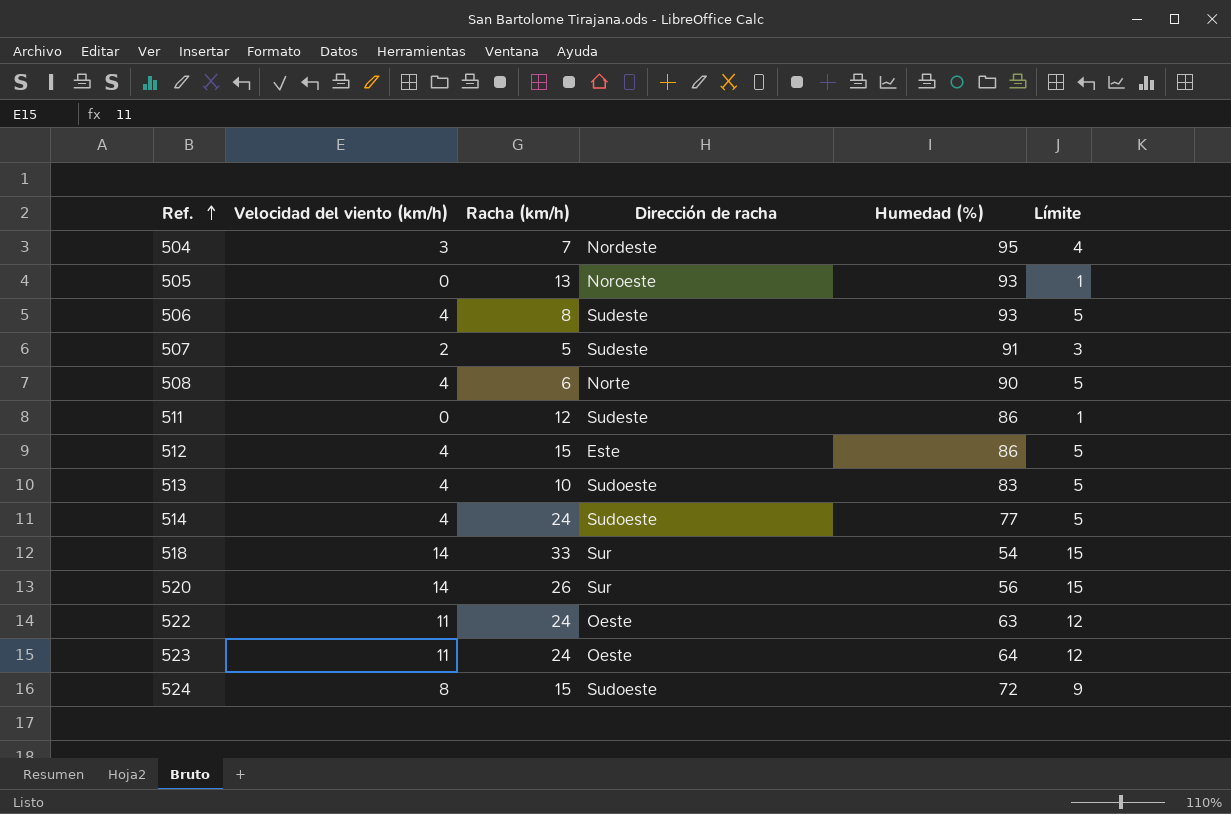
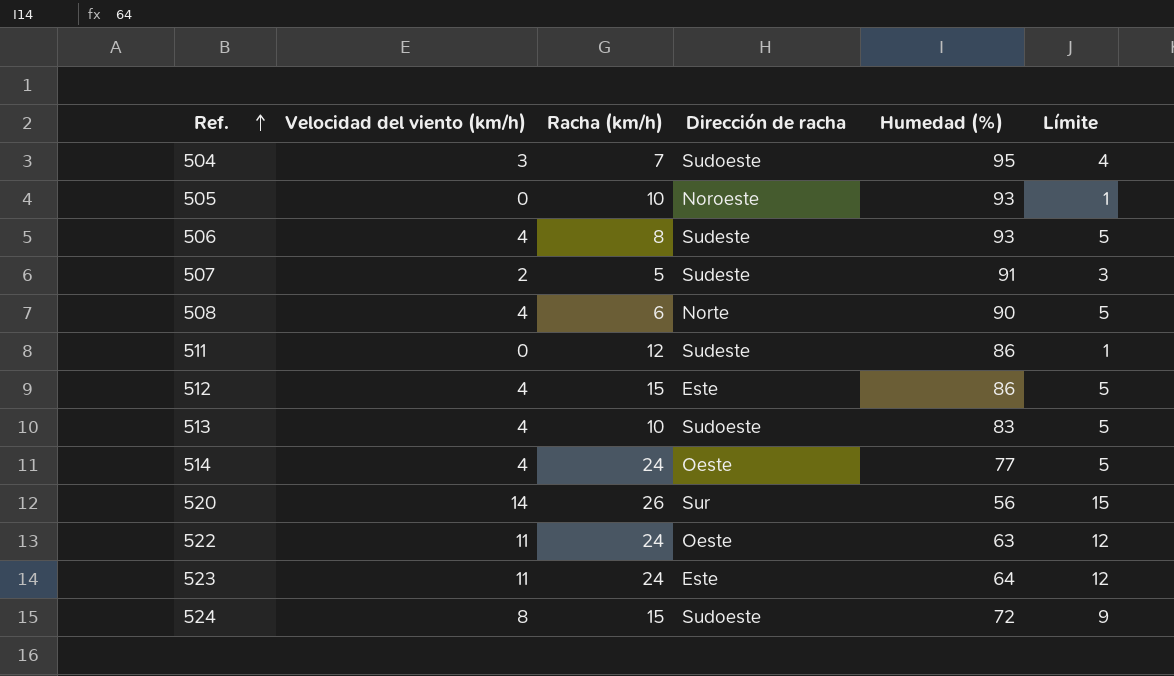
row 518: 14 | 33 | Sur | 54 | 15 -> none
504 | Dirección de racha: Nordeste -> Sudoeste
505 | Racha (km/h): 13 -> 10
514 | Dirección de racha: Sudoeste -> Oeste
523 | Dirección de racha: Oeste -> Este

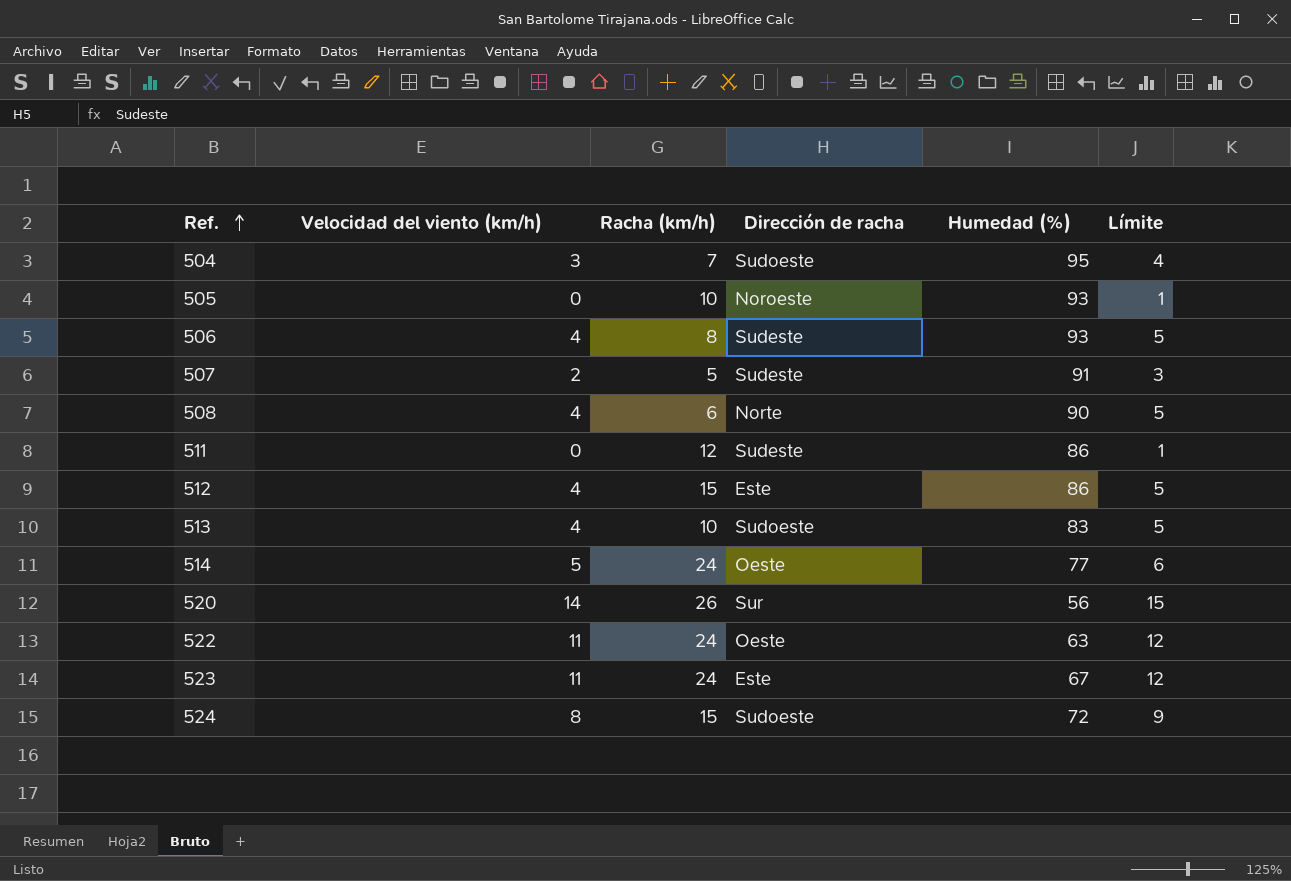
514 | Velocidad del viento (km/h): 4 -> 5
514 | Límite: 5 -> 6
523 | Humedad (%): 64 -> 67

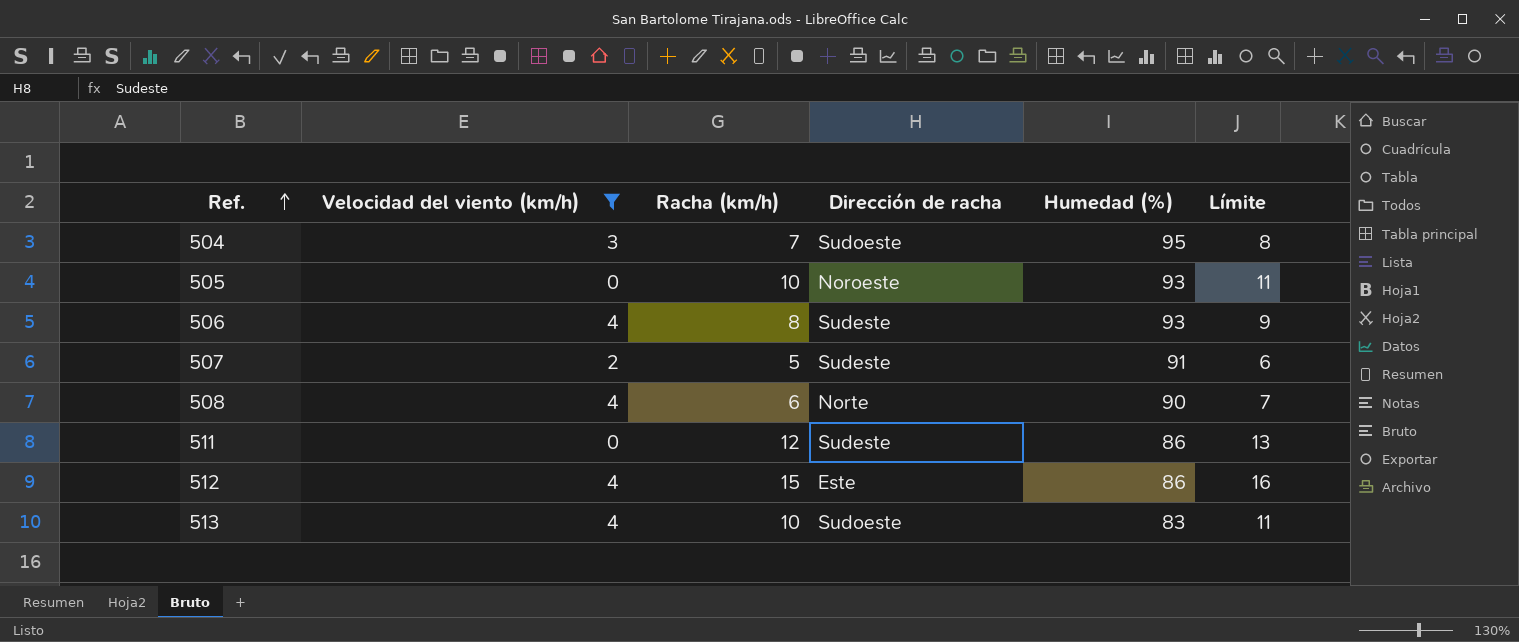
filter: none -> Velocidad del viento (km/h) <= 4
column Límite | formula: [Velocidad del viento (km/h)] + 1 -> [Racha (km/h)] + 1

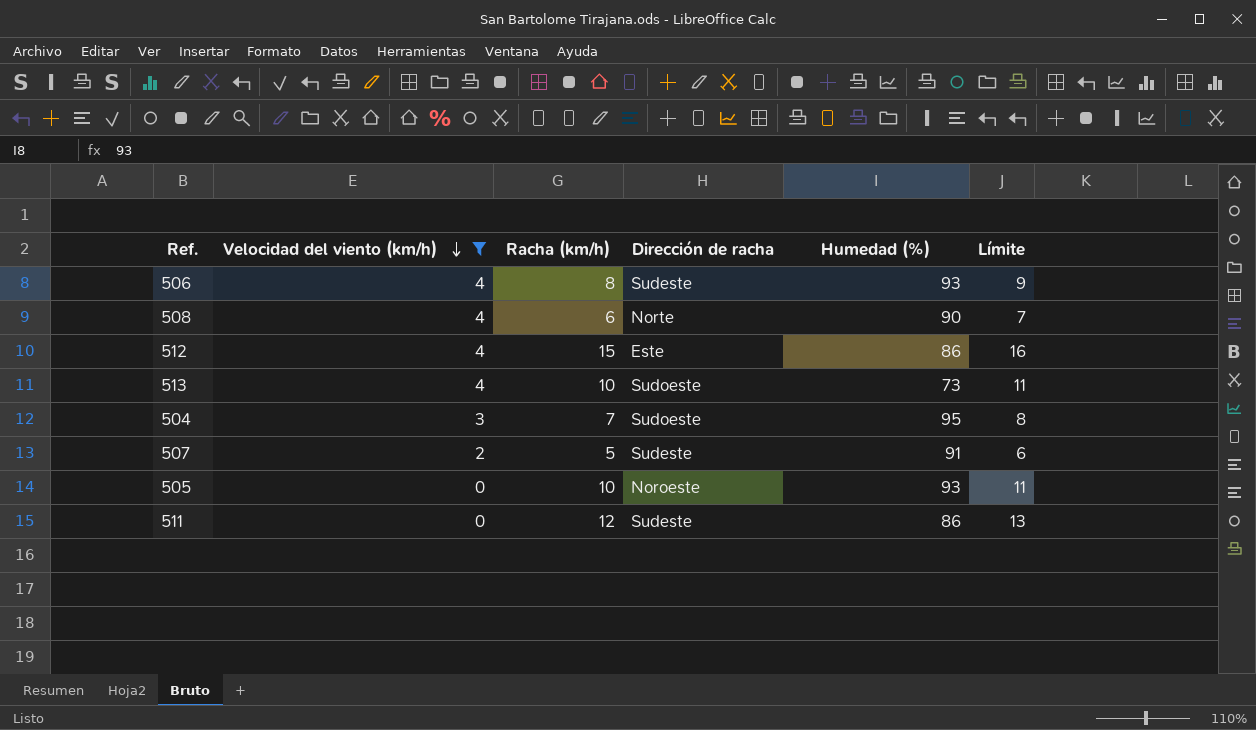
row order: Ref. ascending -> Velocidad del viento (km/h) descending
513 | Humedad (%): 83 -> 73

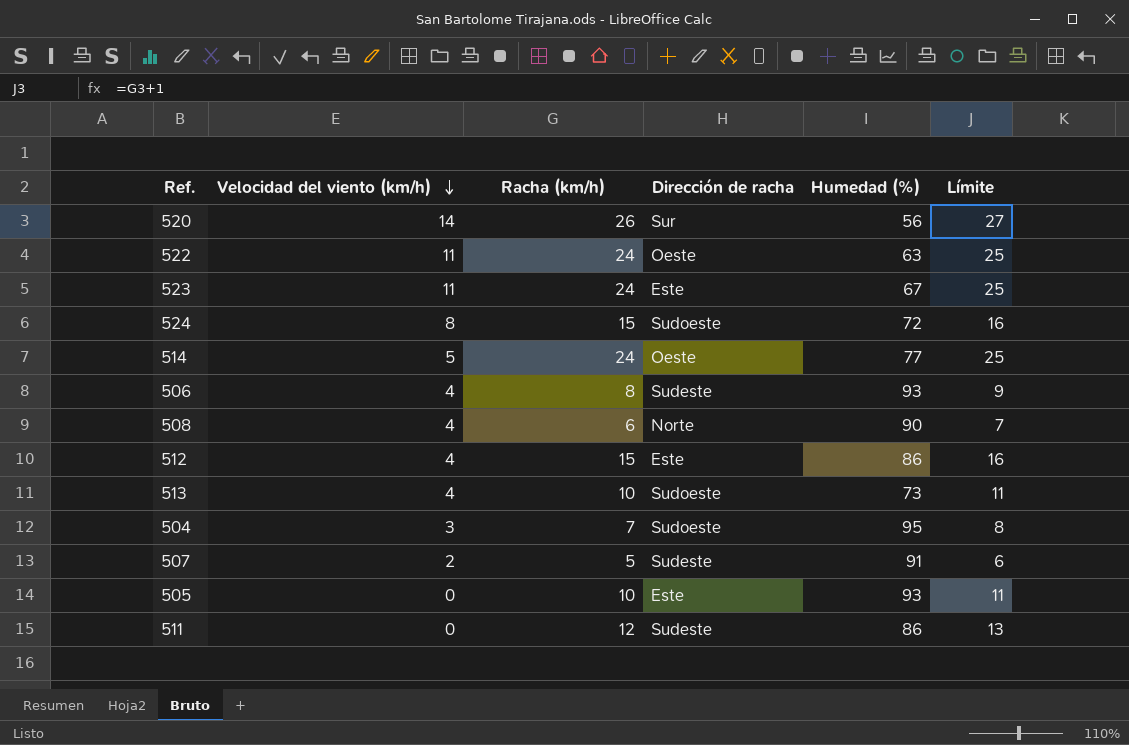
filter: Velocidad del viento (km/h) <= 4 -> none
505 | Dirección de racha: Noroeste -> Este

